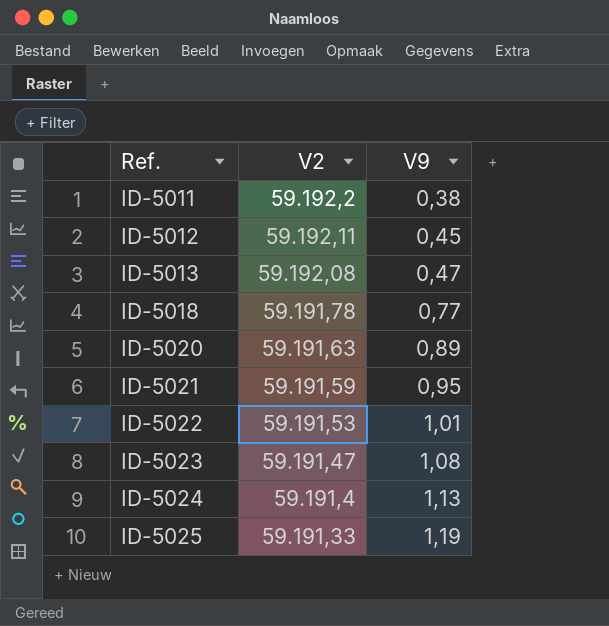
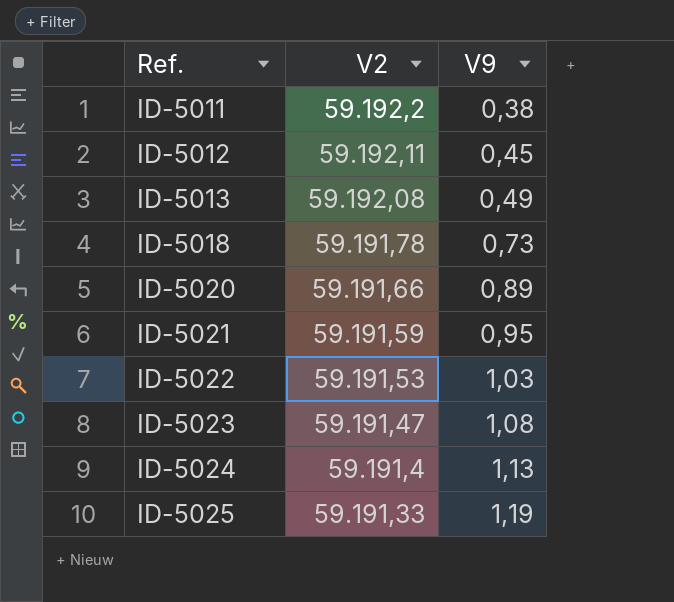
ID-5013 | V9: 0,47 -> 0,49
ID-5018 | V9: 0,77 -> 0,73
ID-5020 | V2: 59.191,63 -> 59.191,66
ID-5022 | V9: 1,01 -> 1,03

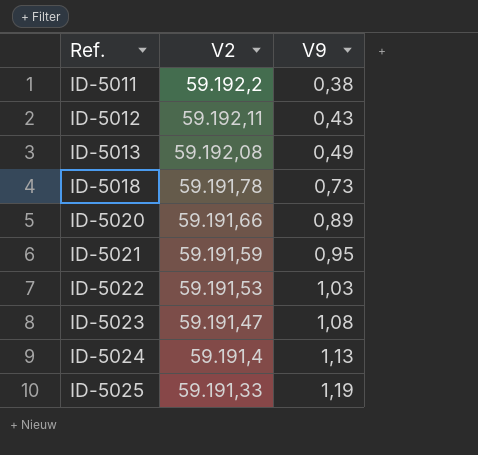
ID-5012 | V9: 0,45 -> 0,43

